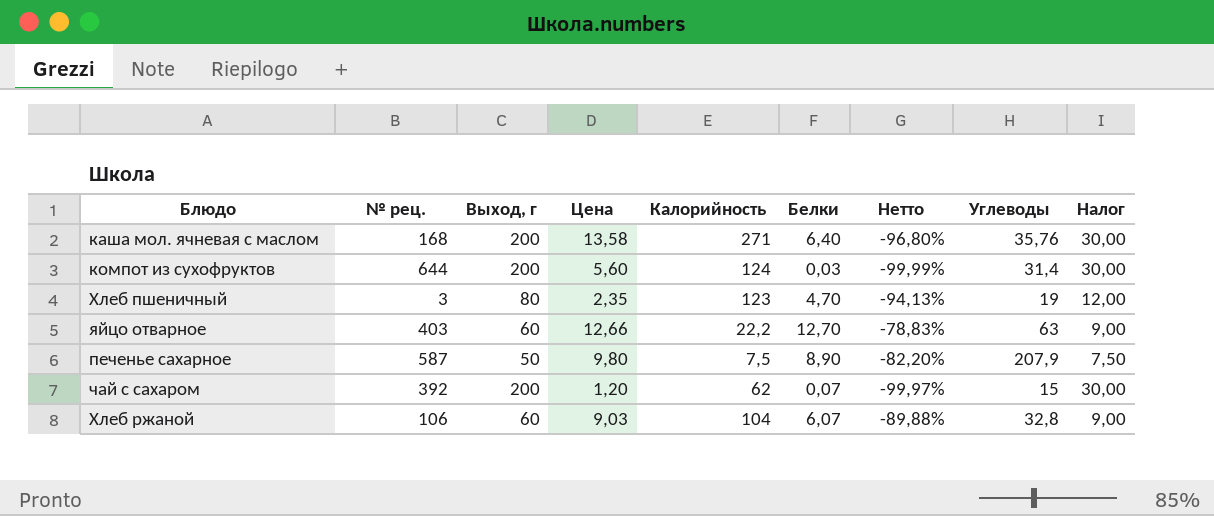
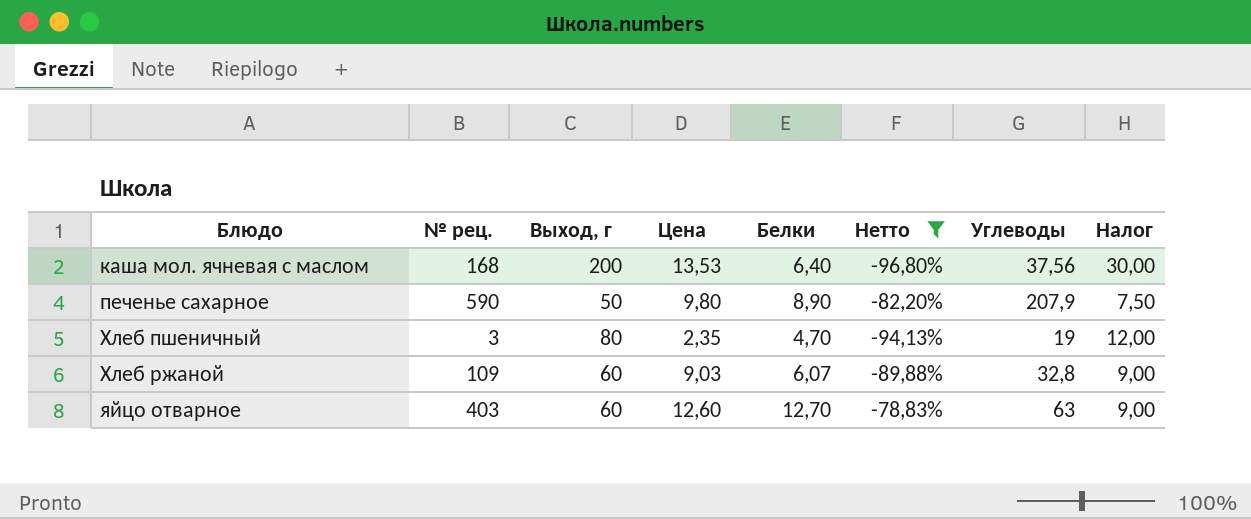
filter: none -> Нетто >= -96,80%
row order: none -> Блюдо ascending
column Калорийность | position: 5 -> none
каша мол. ячневая с маслом | Цена: 13,58 -> 13,53
каша мол. ячневая с маслом | Углеводы: 35,76 -> 37,56
печенье сахарное | № рец.: 587 -> 590
Хлеб ржаной | № рец.: 106 -> 109
яйцо отварное | Цена: 12,66 -> 12,60

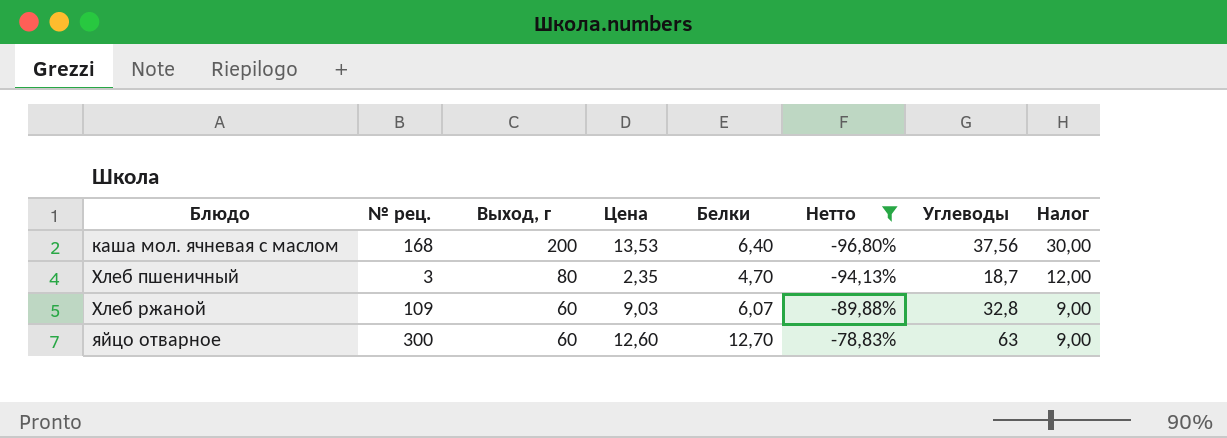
row печенье сахарное: 590 | 50 | 9,80 | 8,90 | -82,20% | 207,9 | 7,50 -> none
Хлеб пшеничный | Углеводы: 19 -> 18,7
яйцо отварное | № рец.: 403 -> 300

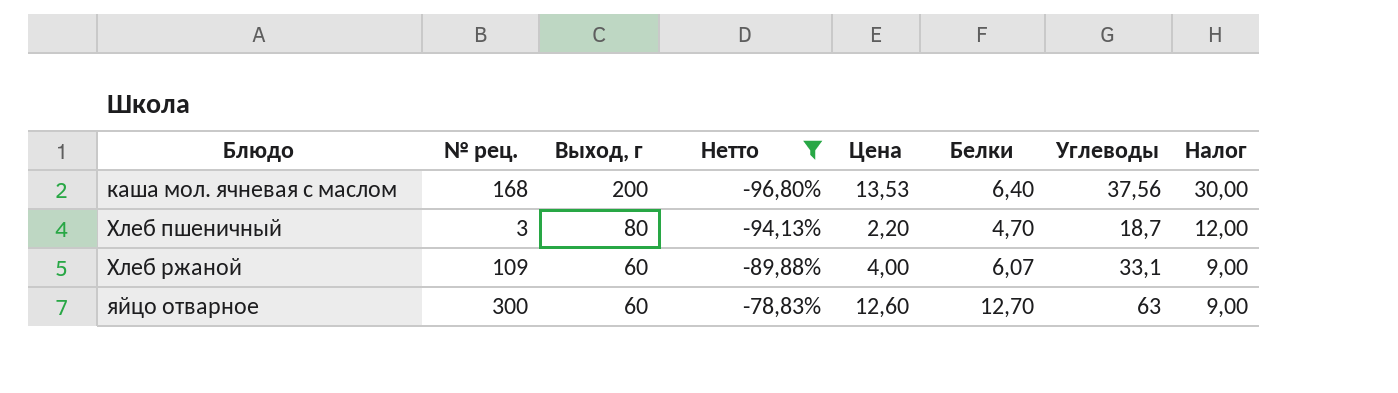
column Нетто | position: 6 -> 4
Хлеб пшеничный | Цена: 2,35 -> 2,20
Хлеб ржаной | Цена: 9,03 -> 4,00
Хлеб ржаной | Углеводы: 32,8 -> 33,1

